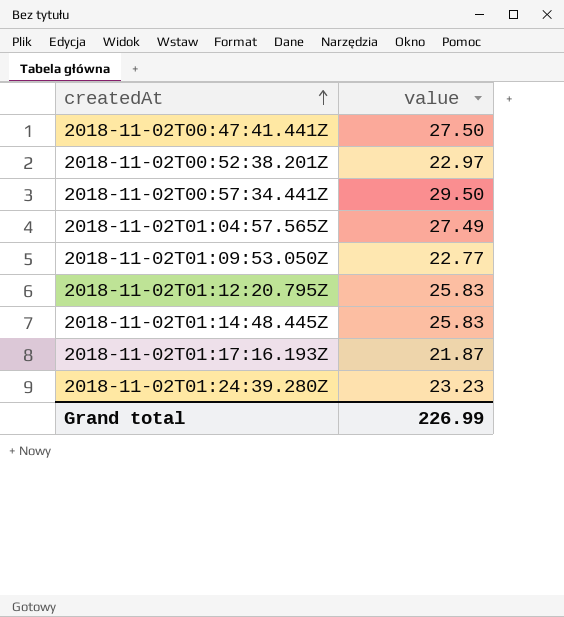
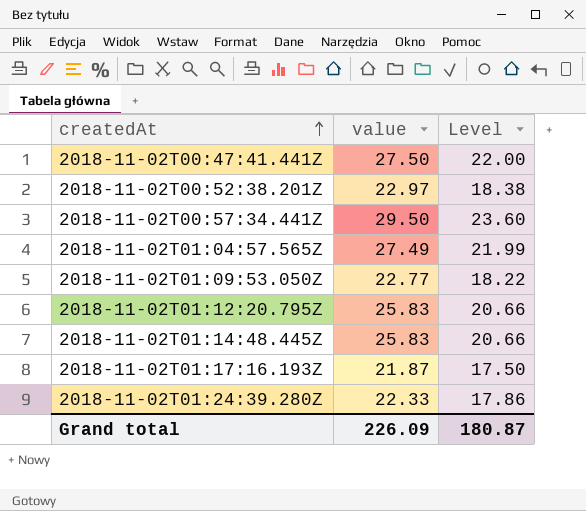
column Level | formula: none -> [value] * 0.8
2018-11-02T01:24:39.280Z | value: 23.23 -> 22.33
Grand total | value: 226.99 -> 226.09

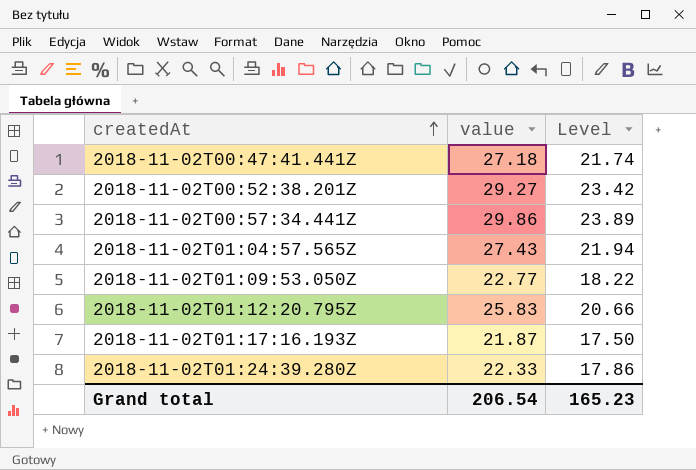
row 2018-11-02T01:14:48.445Z: 25.83 | 20.66 -> none
2018-11-02T00:47:41.441Z | value: 27.50 -> 27.18
2018-11-02T00:47:41.441Z | Level: 22.00 -> 21.74
2018-11-02T00:52:38.201Z | value: 22.97 -> 29.27
2018-11-02T00:52:38.201Z | Level: 18.38 -> 23.42
2018-11-02T00:57:34.441Z | value: 29.50 -> 29.86
2018-11-02T00:57:34.441Z | Level: 23.60 -> 23.89
2018-11-02T01:04:57.565Z | value: 27.49 -> 27.43
2018-11-02T01:04:57.565Z | Level: 21.99 -> 21.94
Grand total | value: 226.09 -> 206.54
Grand total | Level: 180.87 -> 165.23

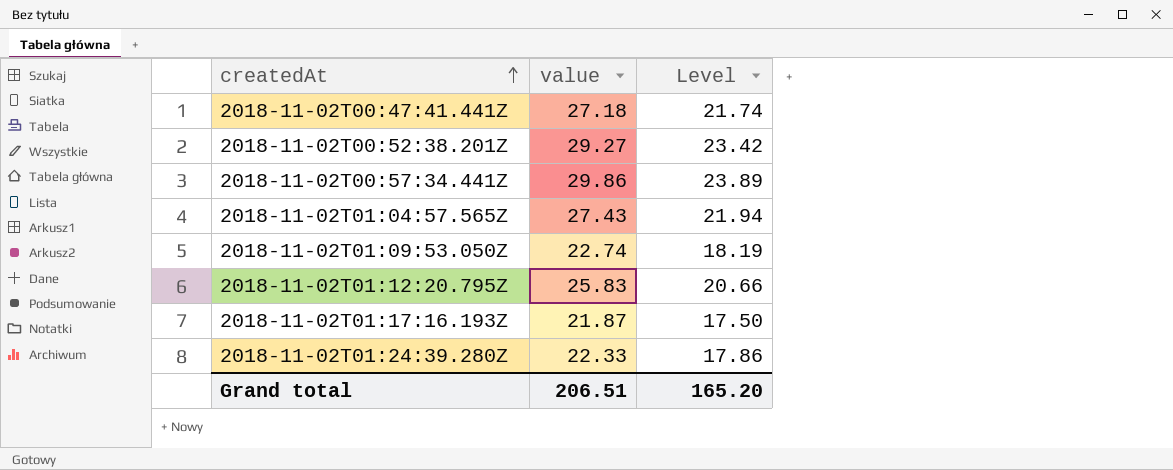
2018-11-02T01:09:53.050Z | value: 22.77 -> 22.74
2018-11-02T01:09:53.050Z | Level: 18.22 -> 18.19
Grand total | value: 206.54 -> 206.51
Grand total | Level: 165.23 -> 165.20

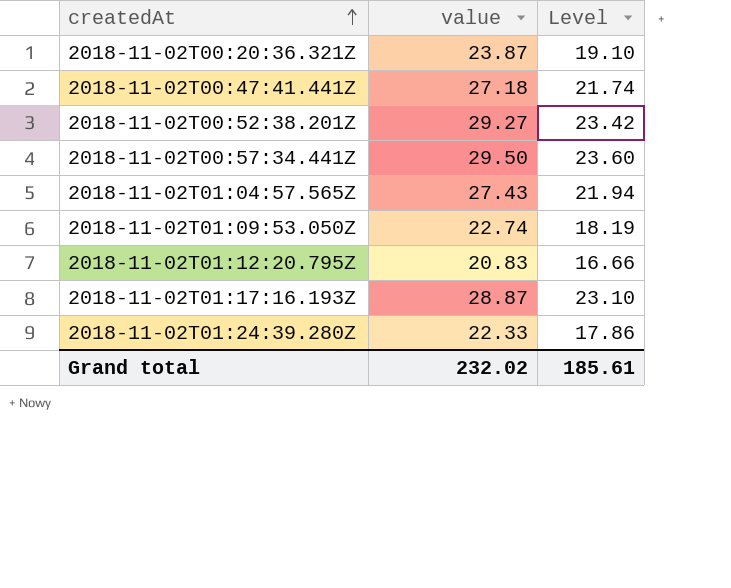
row 2018-11-02T00:20:36.321Z: none -> 23.87 | 19.10
2018-11-02T00:57:34.441Z | value: 29.86 -> 29.50
2018-11-02T00:57:34.441Z | Level: 23.89 -> 23.60
2018-11-02T01:12:20.795Z | value: 25.83 -> 20.83
2018-11-02T01:12:20.795Z | Level: 20.66 -> 16.66
2018-11-02T01:17:16.193Z | value: 21.87 -> 28.87
2018-11-02T01:17:16.193Z | Level: 17.50 -> 23.10
Grand total | value: 206.51 -> 232.02
Grand total | Level: 165.20 -> 185.61

